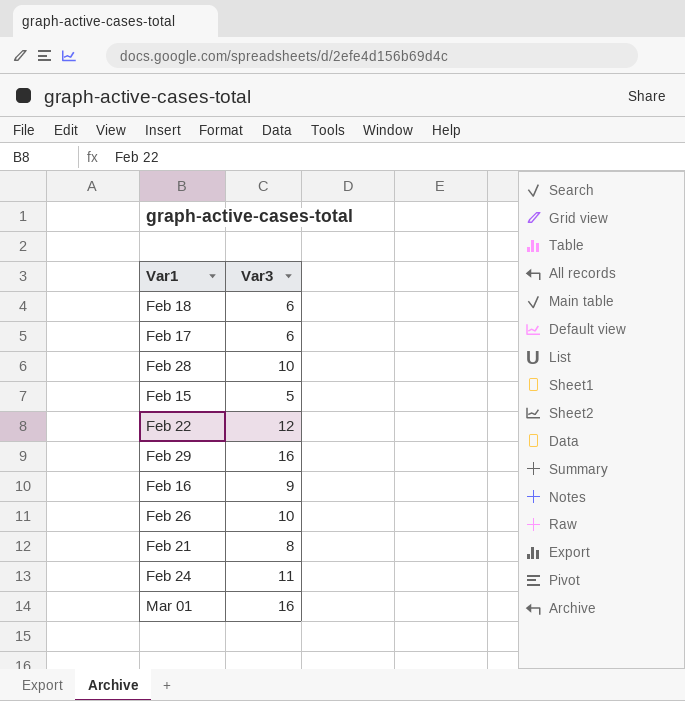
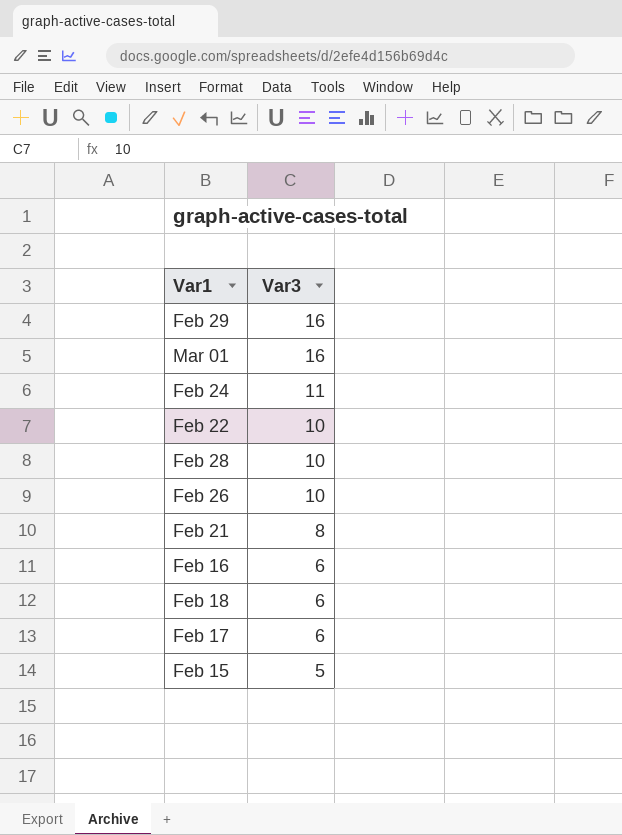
row order: none -> Var3 descending
Feb 22 | Var3: 12 -> 10
Feb 16 | Var3: 9 -> 6

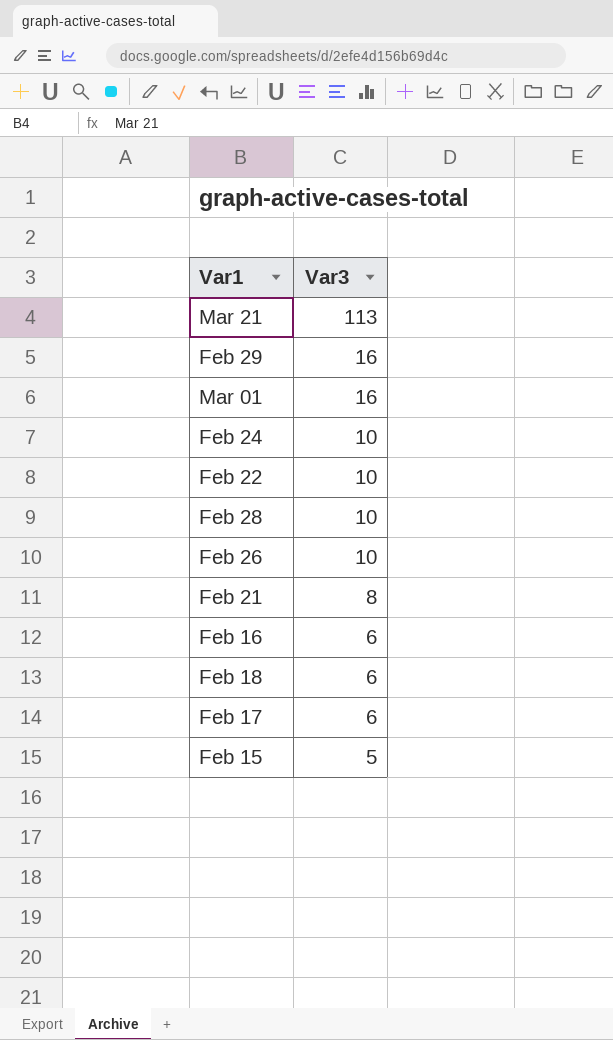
row Mar 21: none -> 113
Feb 24 | Var3: 11 -> 10

